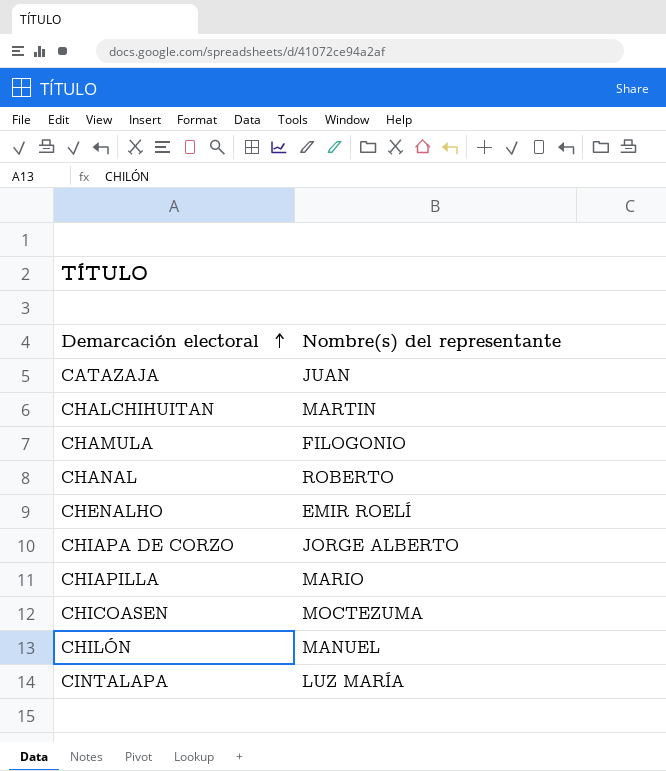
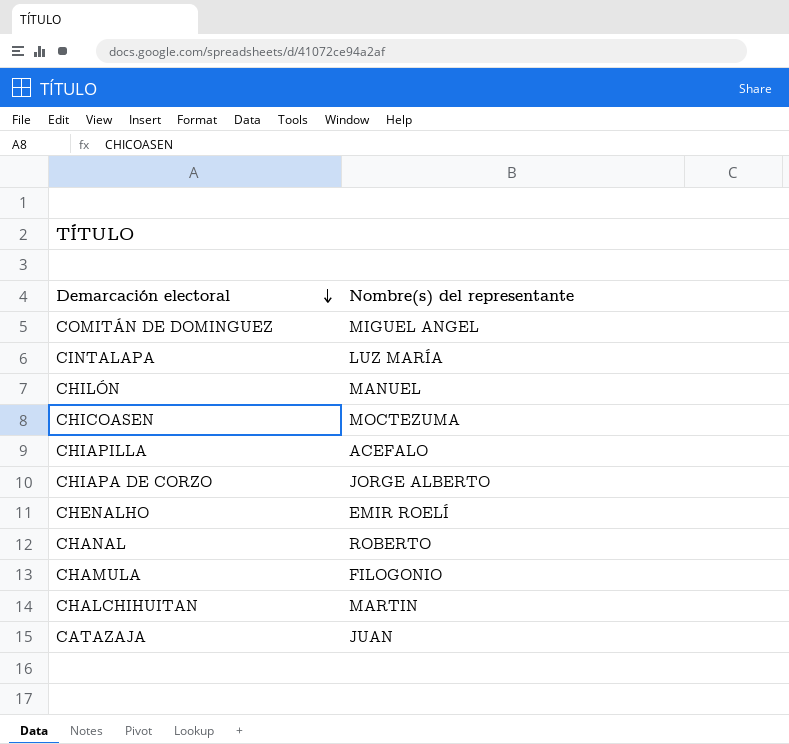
row order: Demarcación electoral ascending -> Demarcación electoral descending
row COMITÁN DE DOMINGUEZ: none -> MIGUEL ANGEL
CHIAPILLA | Nombre(s) del representante: MARIO -> ACEFALO

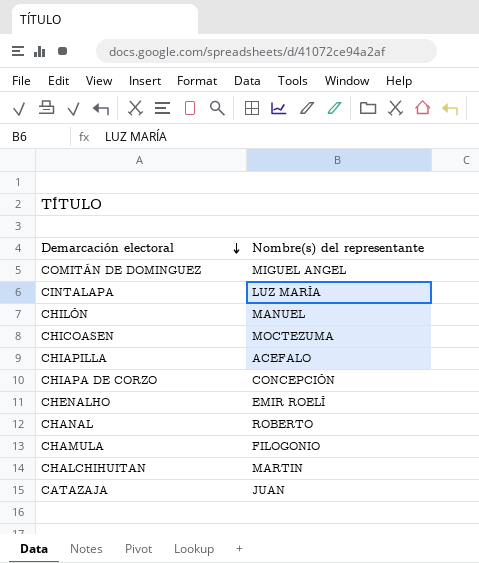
CHIAPA DE CORZO | Nombre(s) del representante: JORGE ALBERTO -> CONCEPCIÓN

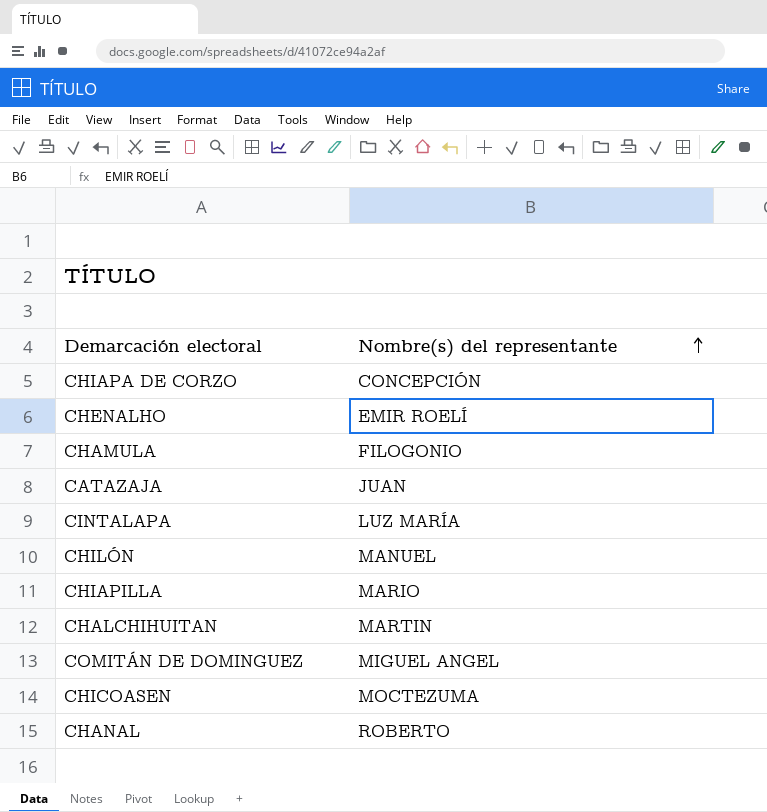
row order: Demarcación electoral descending -> Nombre(s) del representante ascending
CHIAPILLA | Nombre(s) del representante: ACEFALO -> MARIO

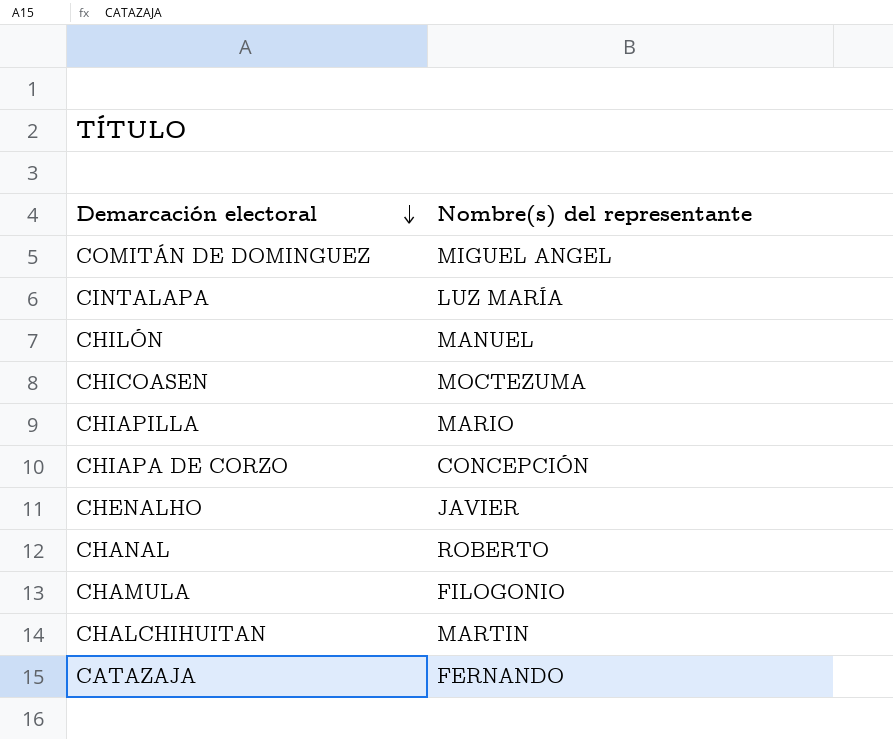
row order: Nombre(s) del representante ascending -> Demarcación electoral descending
CHENALHO | Nombre(s) del representante: EMIR ROELÍ -> JAVIER
CATAZAJA | Nombre(s) del representante: JUAN -> FERNANDO

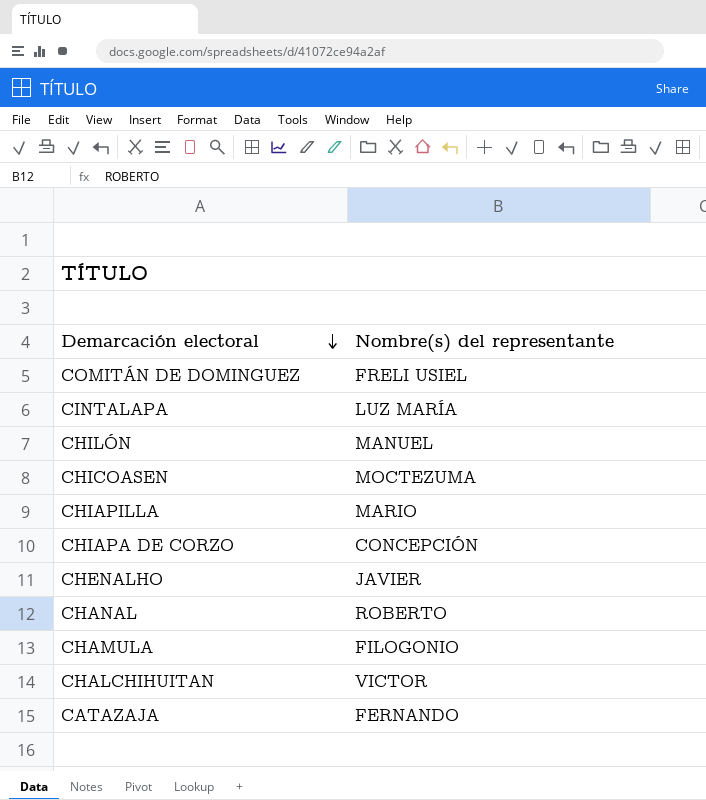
COMITÁN DE DOMINGUEZ | Nombre(s) del representante: MIGUEL ANGEL -> FRELI USIEL
CHALCHIHUITAN | Nombre(s) del representante: MARTIN -> VICTOR

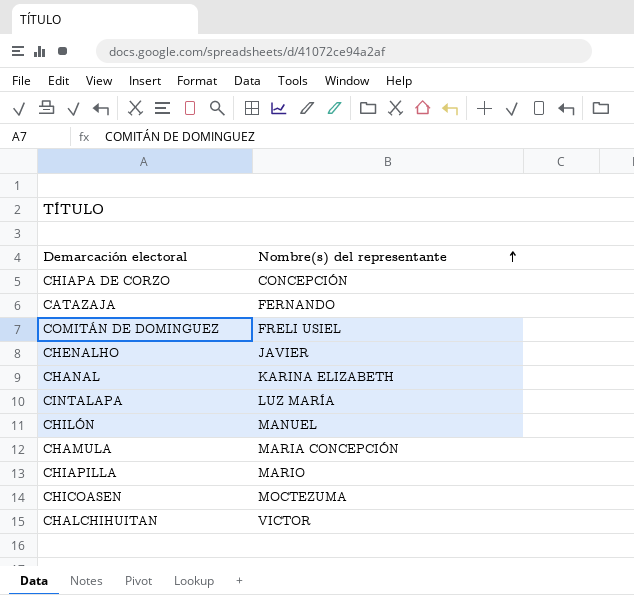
row order: Demarcación electoral descending -> Nombre(s) del representante ascending
CHANAL | Nombre(s) del representante: ROBERTO -> KARINA ELIZABETH
CHAMULA | Nombre(s) del representante: FILOGONIO -> MARIA CONCEPCIÓN

